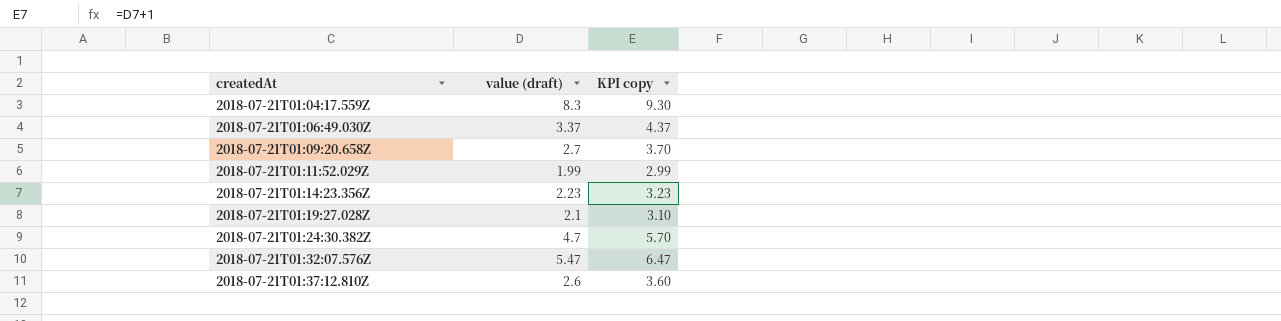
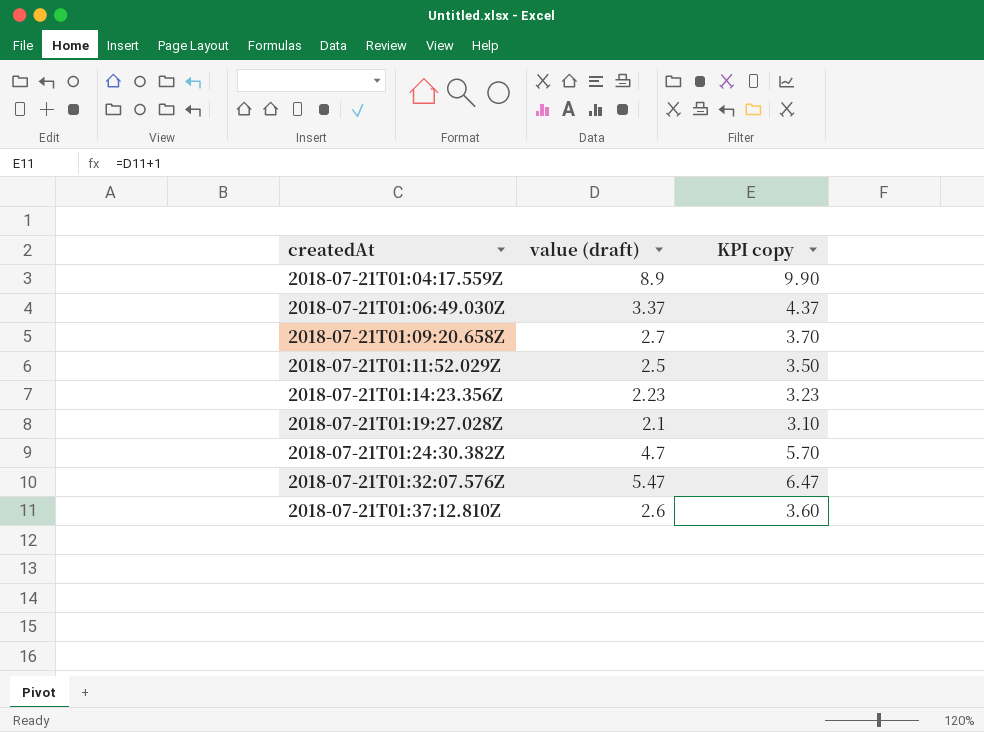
2018-07-21T01:04:17.559Z | value (draft): 8.3 -> 8.9
2018-07-21T01:04:17.559Z | KPI copy: 9.30 -> 9.90
2018-07-21T01:11:52.029Z | value (draft): 1.99 -> 2.5
2018-07-21T01:11:52.029Z | KPI copy: 2.99 -> 3.50

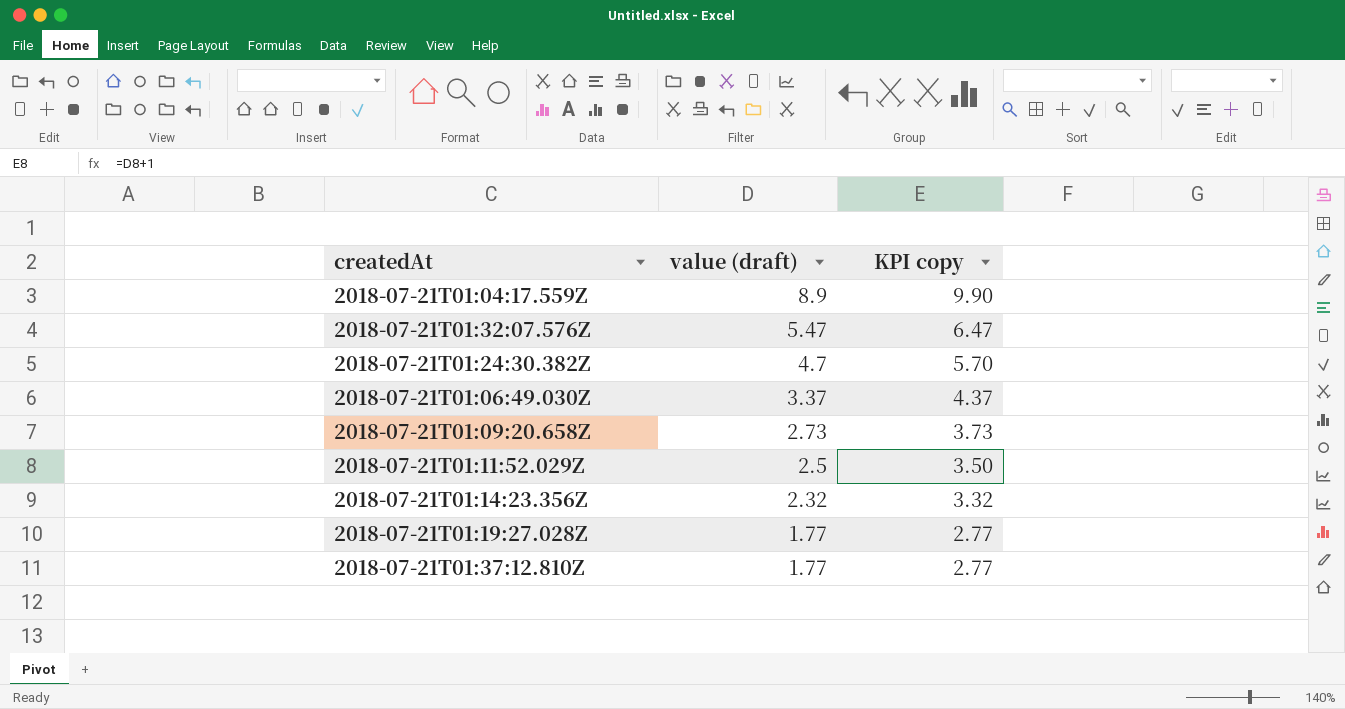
row order: createdAt ascending -> value (draft) descending
2018-07-21T01:09:20.658Z | value (draft): 2.7 -> 2.73
2018-07-21T01:09:20.658Z | KPI copy: 3.70 -> 3.73
2018-07-21T01:14:23.356Z | value (draft): 2.23 -> 2.32
2018-07-21T01:14:23.356Z | KPI copy: 3.23 -> 3.32
2018-07-21T01:19:27.028Z | value (draft): 2.1 -> 1.77
2018-07-21T01:19:27.028Z | KPI copy: 3.10 -> 2.77
2018-07-21T01:37:12.810Z | value (draft): 2.6 -> 1.77
2018-07-21T01:37:12.810Z | KPI copy: 3.60 -> 2.77

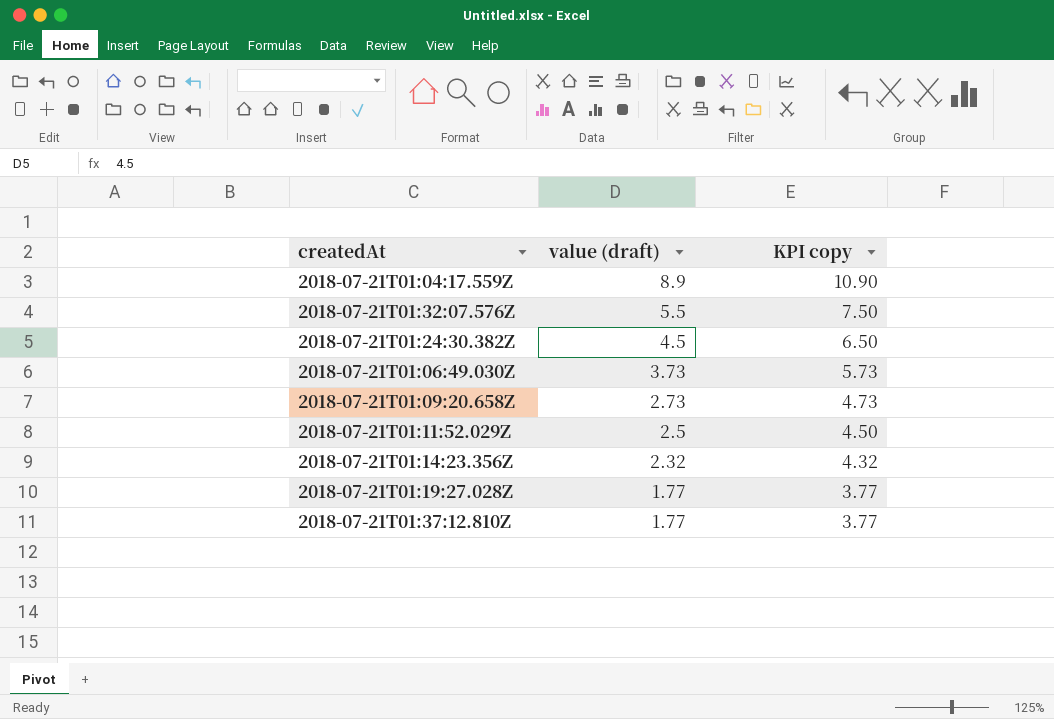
column KPI copy | formula: [value (draft)] + 1 -> [value (draft)] + 2
2018-07-21T01:32:07.576Z | value (draft): 5.47 -> 5.5
2018-07-21T01:24:30.382Z | value (draft): 4.7 -> 4.5
2018-07-21T01:06:49.030Z | value (draft): 3.37 -> 3.73

